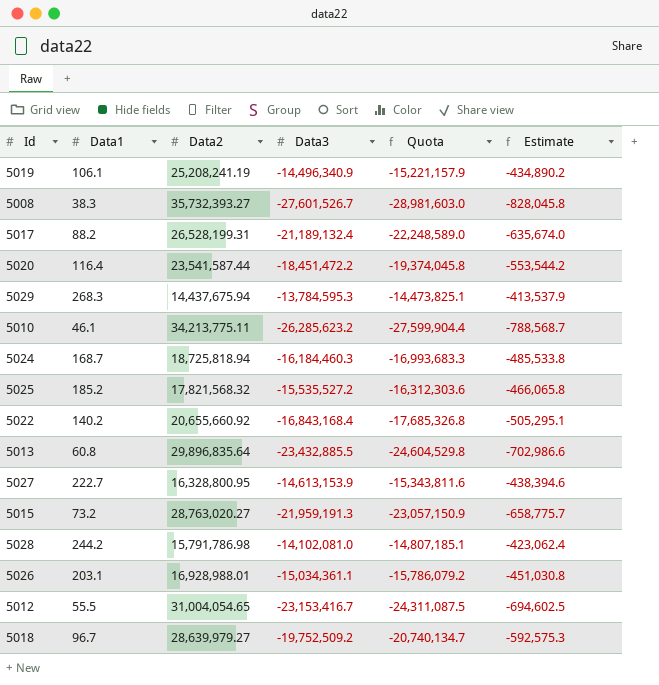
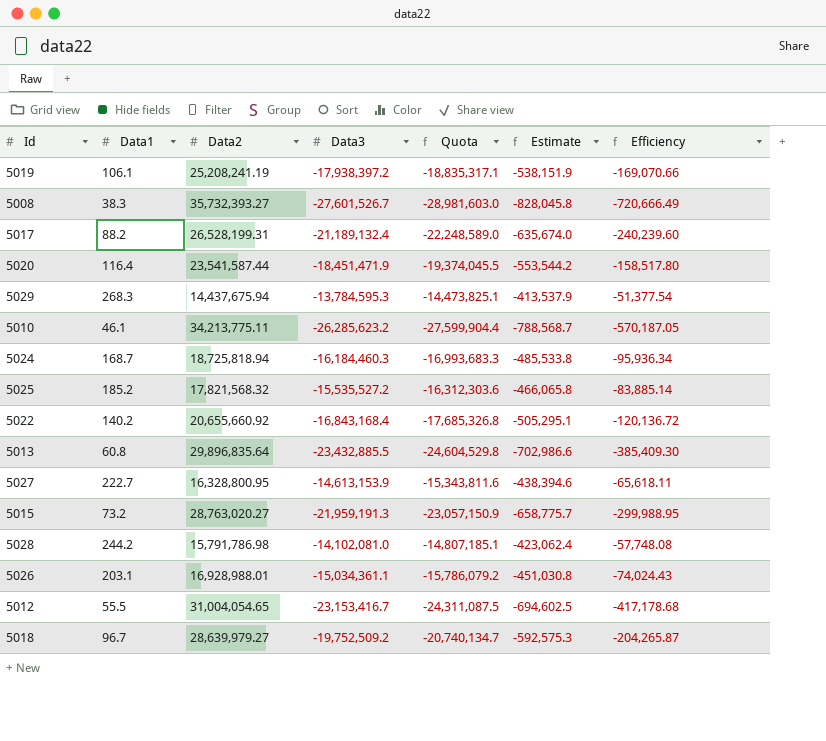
column Efficiency | formula: none -> [Data3] / [Data1]
5019 | Data3: -14,496,340.9 -> -17,938,397.2
5019 | Quota: -15,221,157.9 -> -18,835,317.1
5019 | Estimate: -434,890.2 -> -538,151.9
5020 | Data3: -18,451,472.2 -> -18,451,471.9
5020 | Quota: -19,374,045.8 -> -19,374,045.5

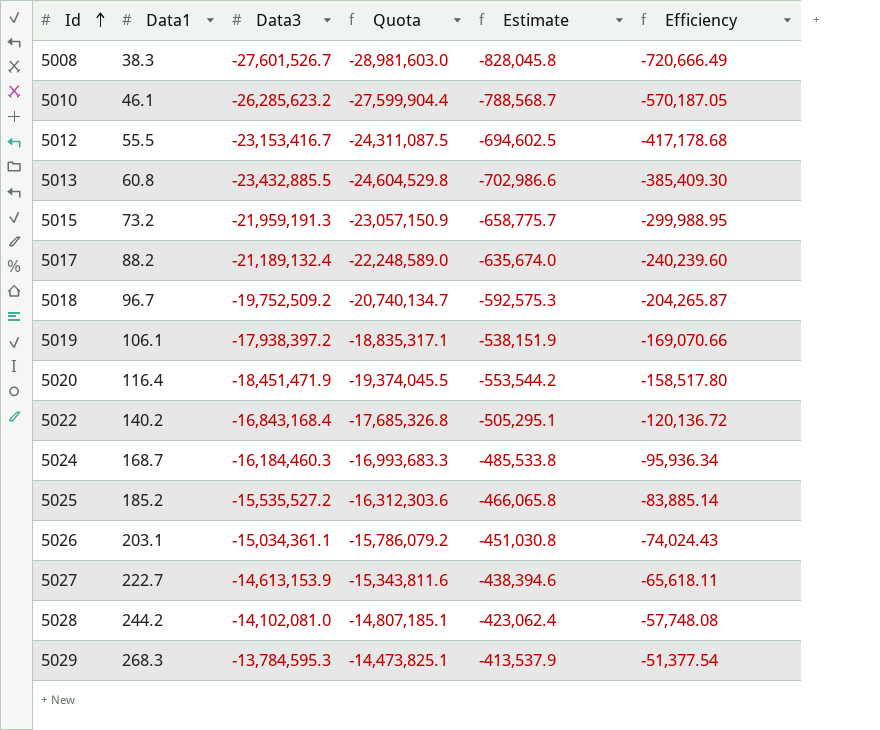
row order: none -> Id ascending
column Data2 | position: 3 -> none

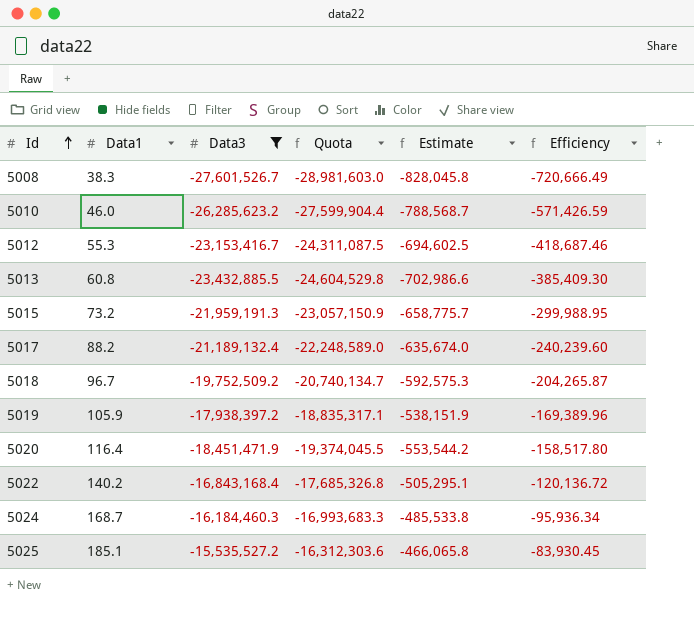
filter: none -> Data3 <= -15,535,527.2
5010 | Data1: 46.1 -> 46.0
5010 | Efficiency: -570,187.05 -> -571,426.59
5012 | Data1: 55.5 -> 55.3
5012 | Efficiency: -417,178.68 -> -418,687.46
5019 | Data1: 106.1 -> 105.9
5019 | Efficiency: -169,070.66 -> -169,389.96
5025 | Data1: 185.2 -> 185.1
5025 | Efficiency: -83,885.14 -> -83,930.45

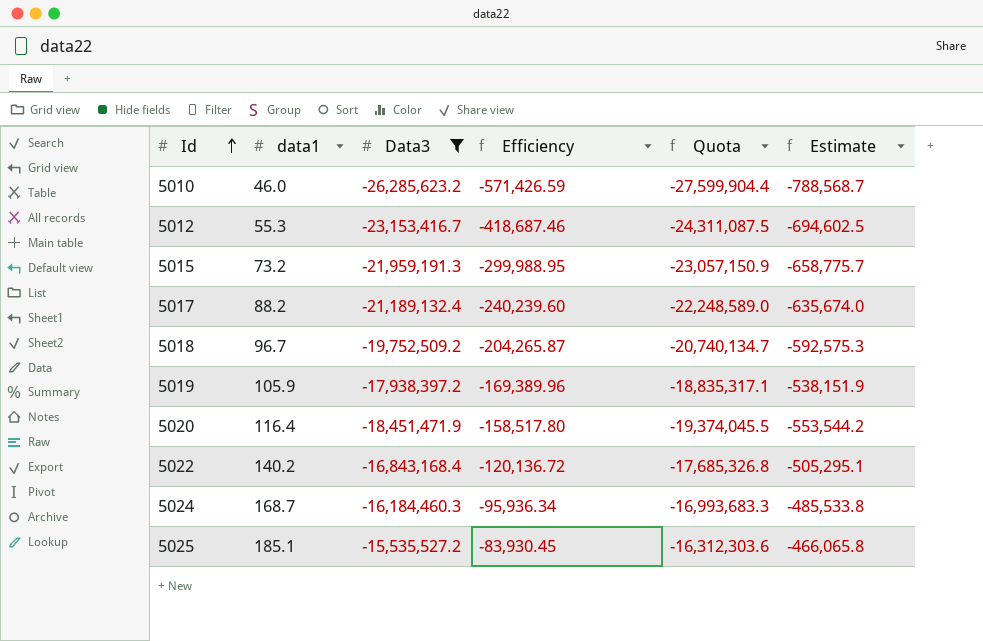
column name: Data1 -> data1
column Efficiency | position: 6 -> 4
row 5008: 38.3 | -27,601,526.7 | -28,981,603.0 | -828,045.8 | -720,666.49 -> none
row 5013: 60.8 | -23,432,885.5 | -24,604,529.8 | -702,986.6 | -385,409.30 -> none

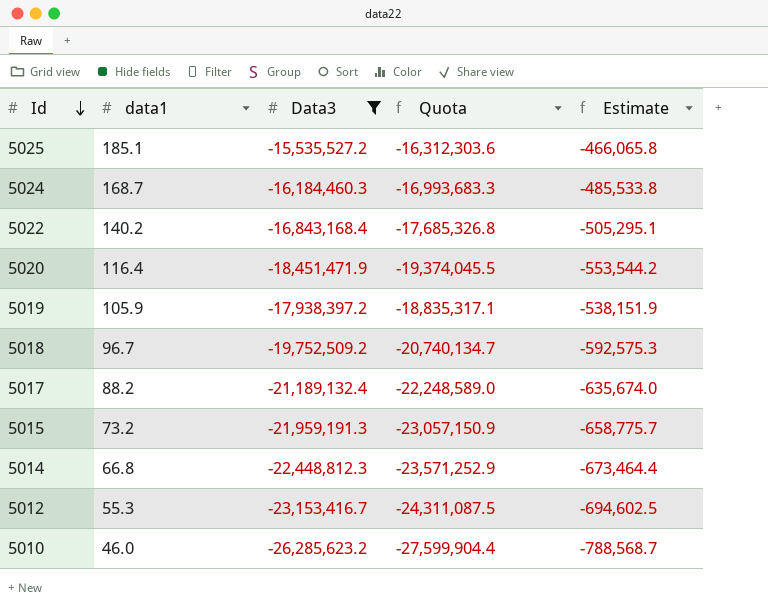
row order: Id ascending -> Id descending
column Efficiency | formula: [Data3] / [data1] -> none
row 5014: none -> 66.8 | -22,448,812.3 | -23,571,252.9 | -673,464.4

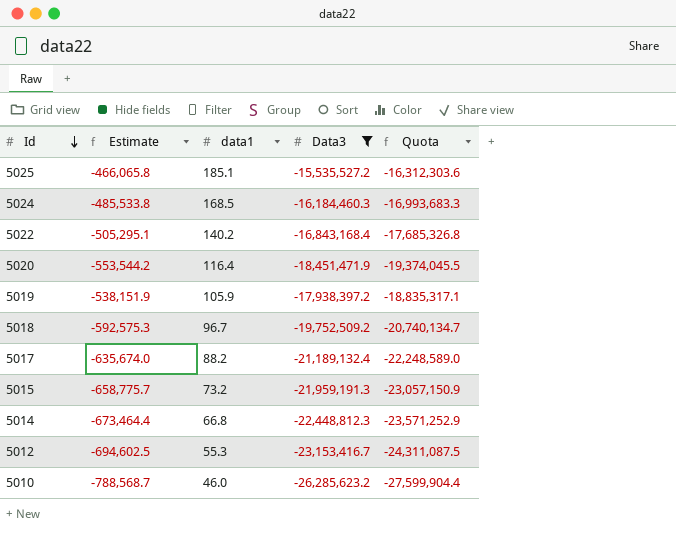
column Estimate | position: 5 -> 2
5024 | data1: 168.7 -> 168.5

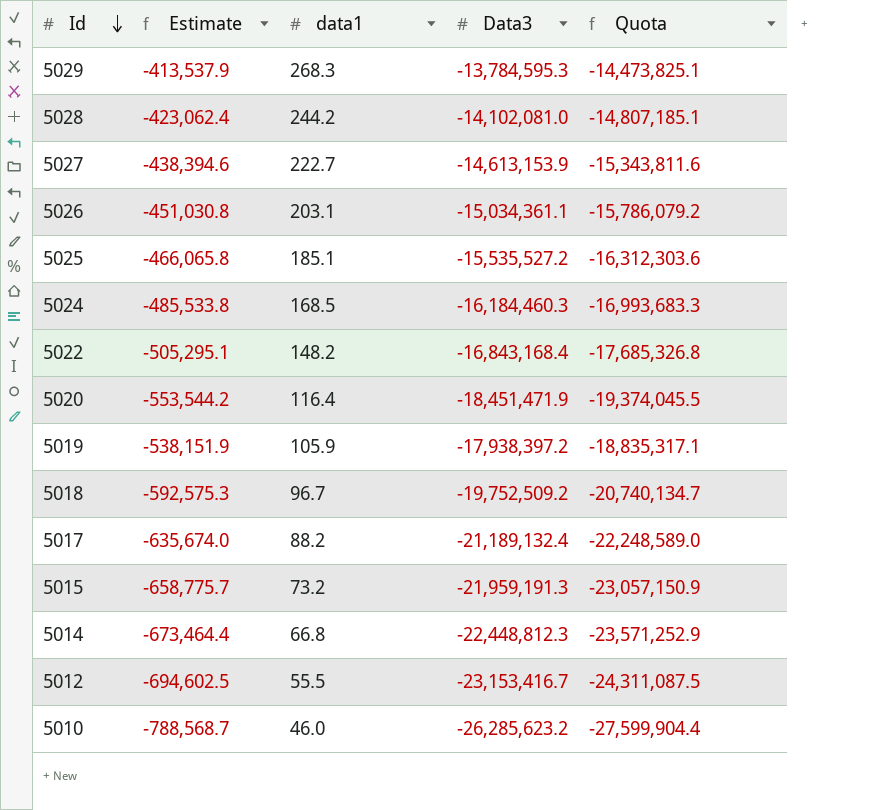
filter: Data3 <= -15,535,527.2 -> none
5022 | data1: 140.2 -> 148.2
5012 | data1: 55.3 -> 55.5

